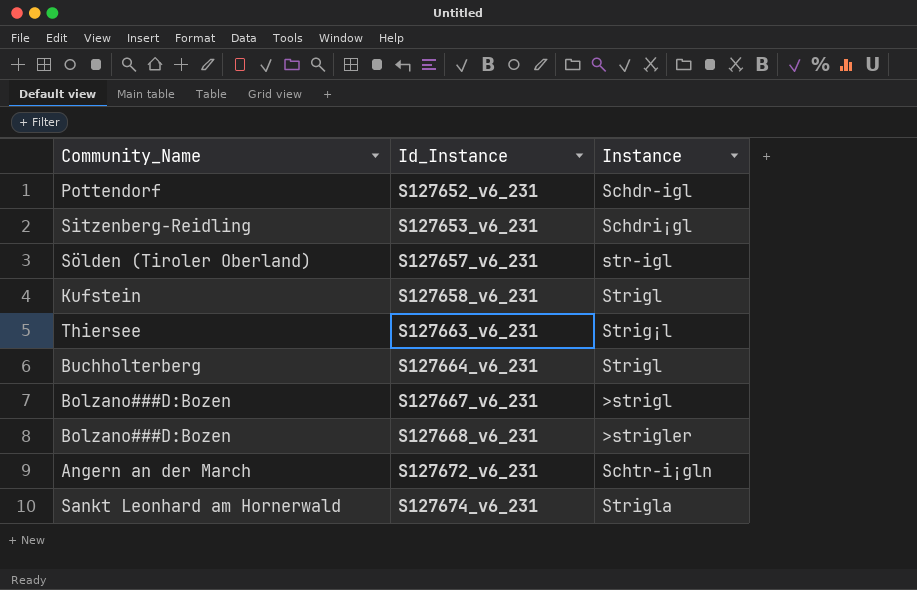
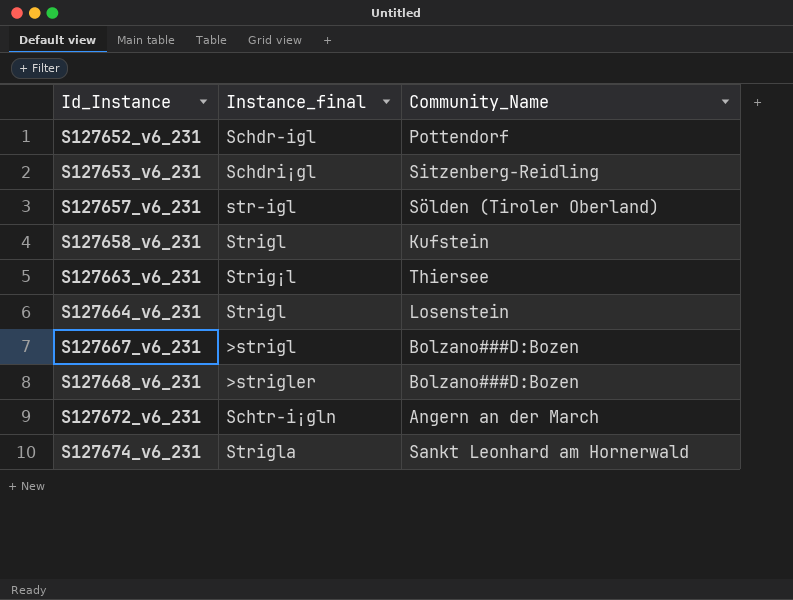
column name: Instance -> Instance_final
column Community_Name | position: 1 -> 3
S127664_v6_231 | Community_Name: Buchholterberg -> Losenstein

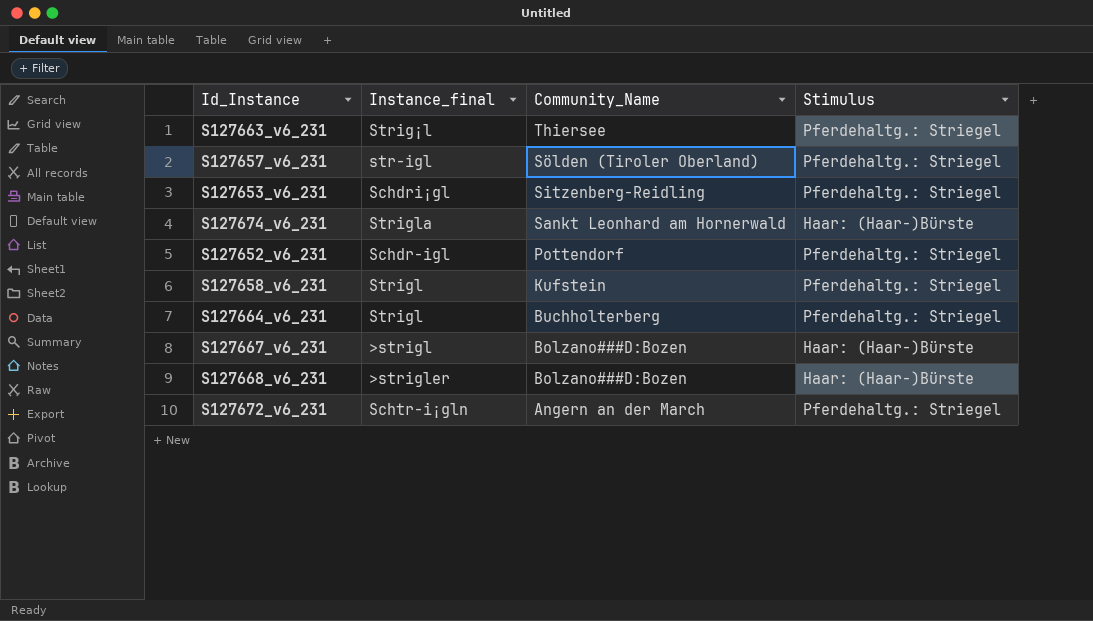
row order: Id_Instance ascending -> Community_Name descending
column Stimulus | position: none -> 4
S127664_v6_231 | Community_Name: Losenstein -> Buchholterberg

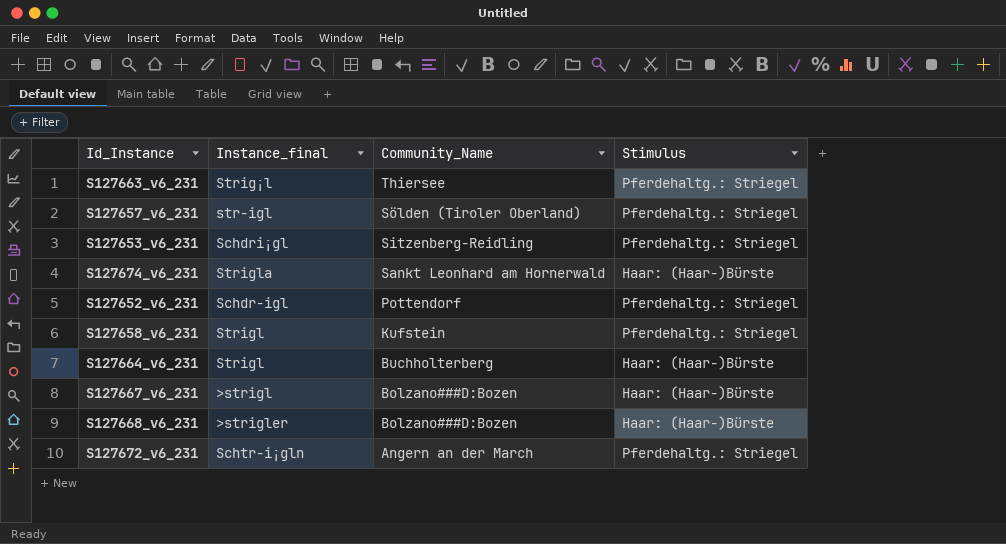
S127664_v6_231 | Stimulus: Pferdehaltg.: Striegel -> Haar: (Haar-)Bürste

